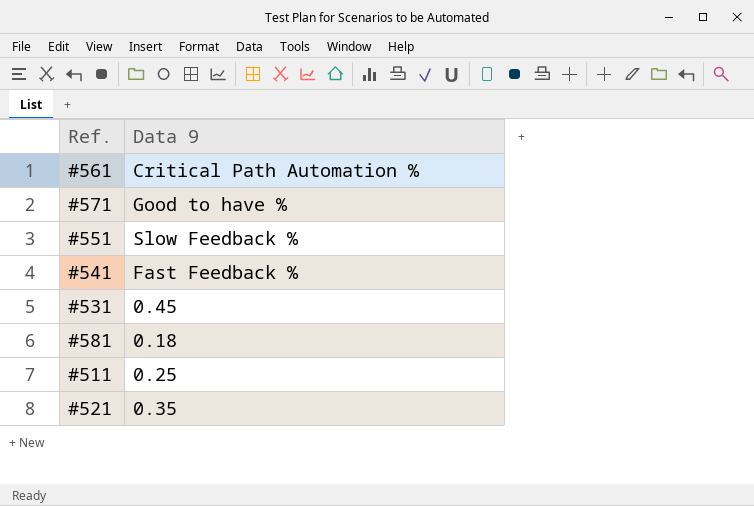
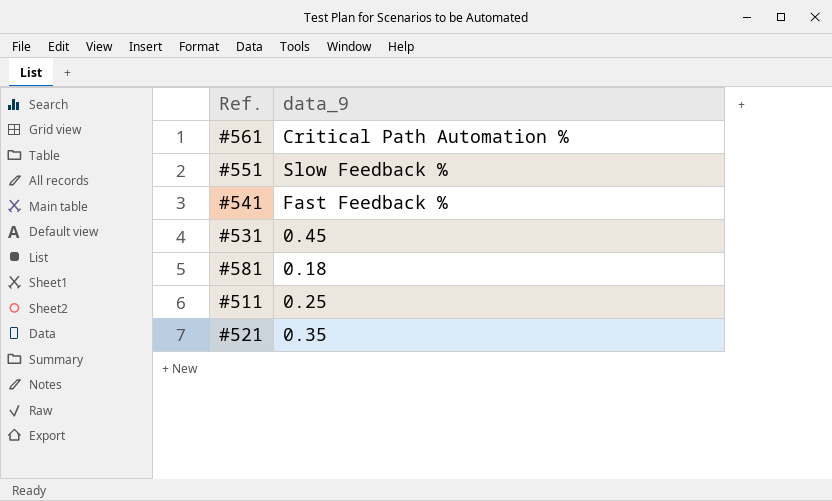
column name: Data 9 -> data_9
row #571: Good to have % -> none

